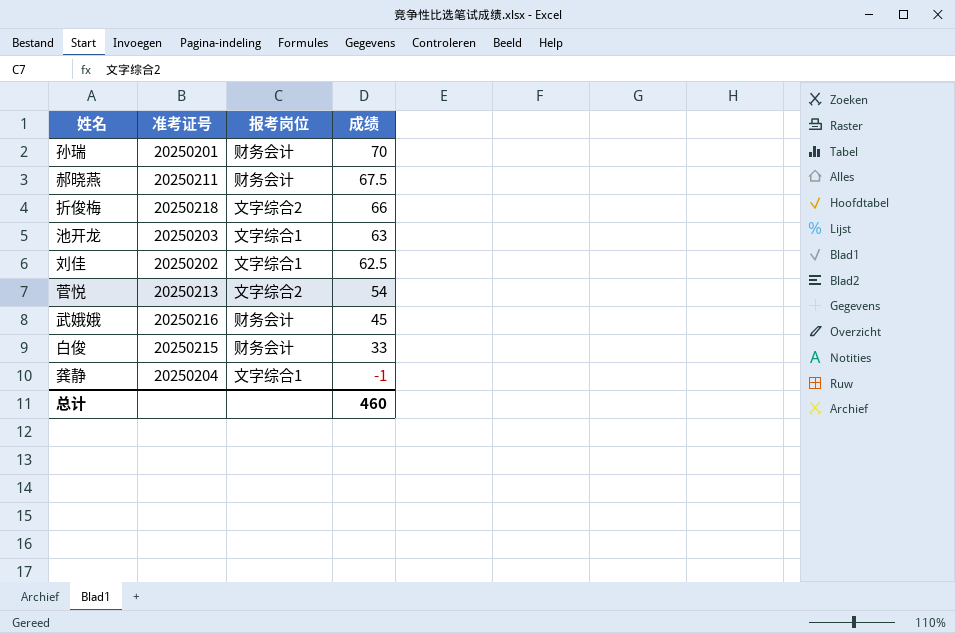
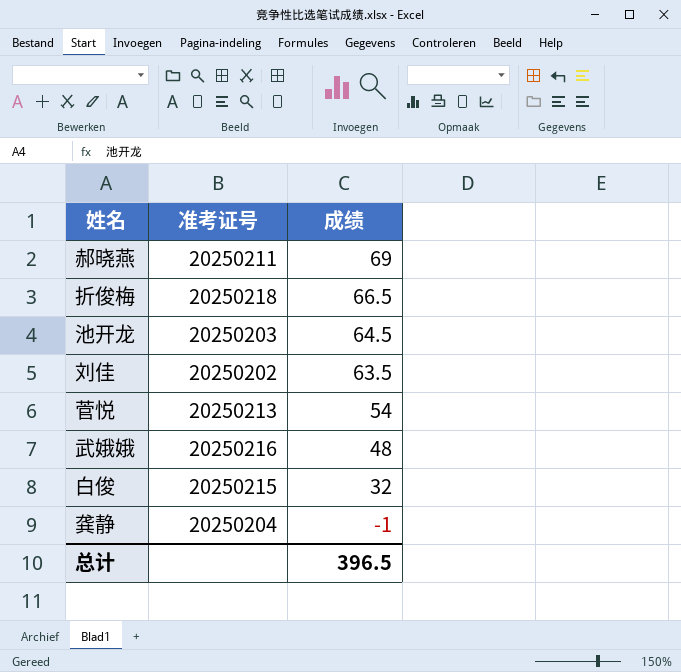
column 报考岗位 | position: 3 -> none
row 孙瑞: 20250201 | 财务会计 | 70 -> none
郝晓燕 | 成绩: 67.5 -> 69
折俊梅 | 成绩: 66 -> 66.5
池开龙 | 成绩: 63 -> 64.5
刘佳 | 成绩: 62.5 -> 63.5
武娥娥 | 成绩: 45 -> 48
白俊 | 成绩: 33 -> 32
总计 | 成绩: 460 -> 396.5

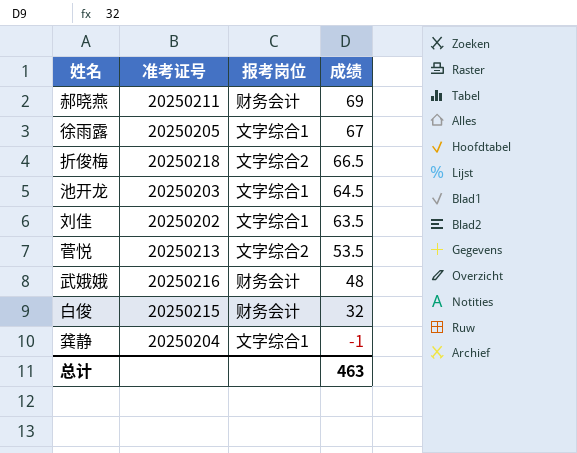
column 报考岗位 | position: none -> 3
row 徐雨露: none -> 20250205 | 文字综合1 | 67
菅悦 | 成绩: 54 -> 53.5
总计 | 成绩: 396.5 -> 463

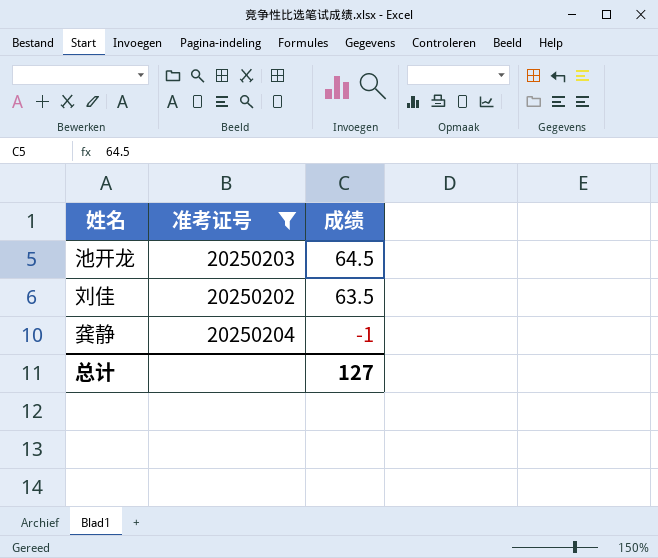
filter: none -> 准考证号 <= 20250204
column 报考岗位 | position: 3 -> none
总计 | 成绩: 463 -> 127

